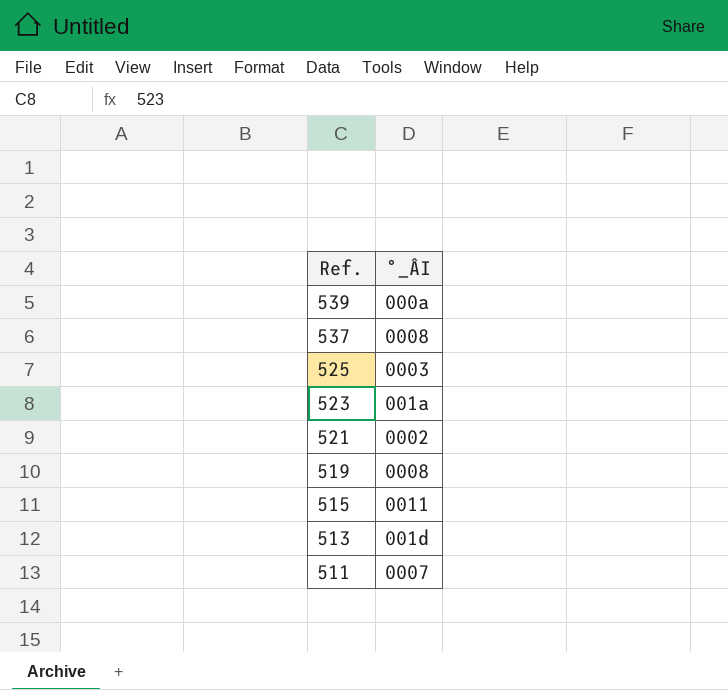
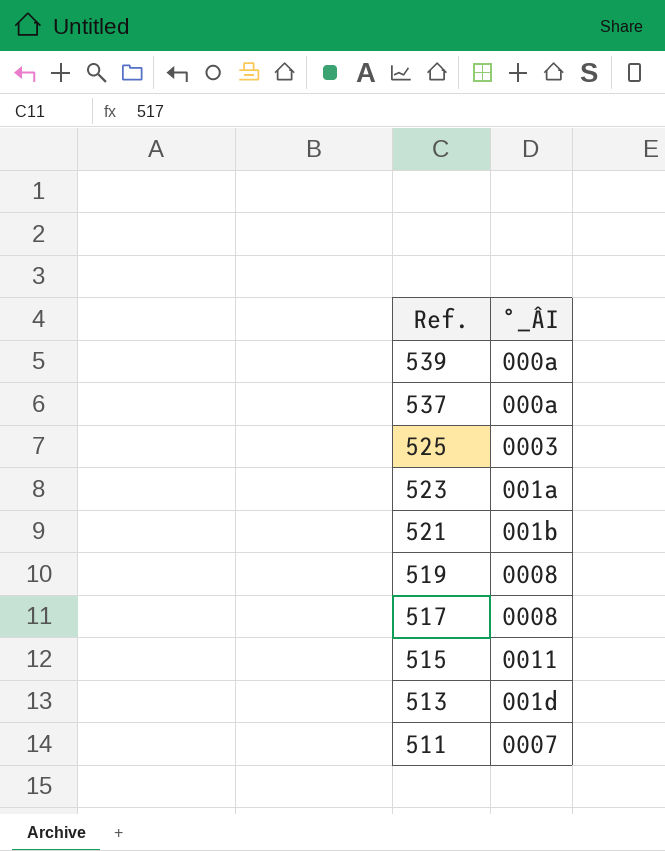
537 | °_ÂI: 0008 -> 000a
521 | °_ÂI: 0002 -> 001b
row 517: none -> 0008

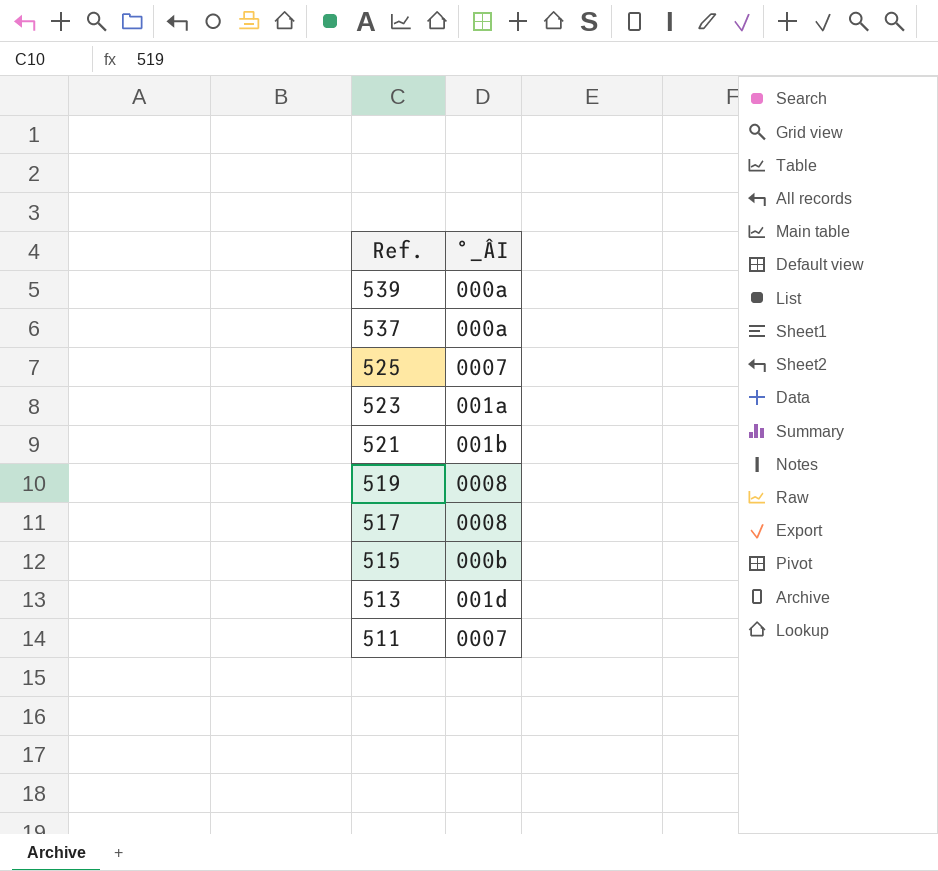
525 | °_ÂI: 0003 -> 0007
515 | °_ÂI: 0011 -> 000b

